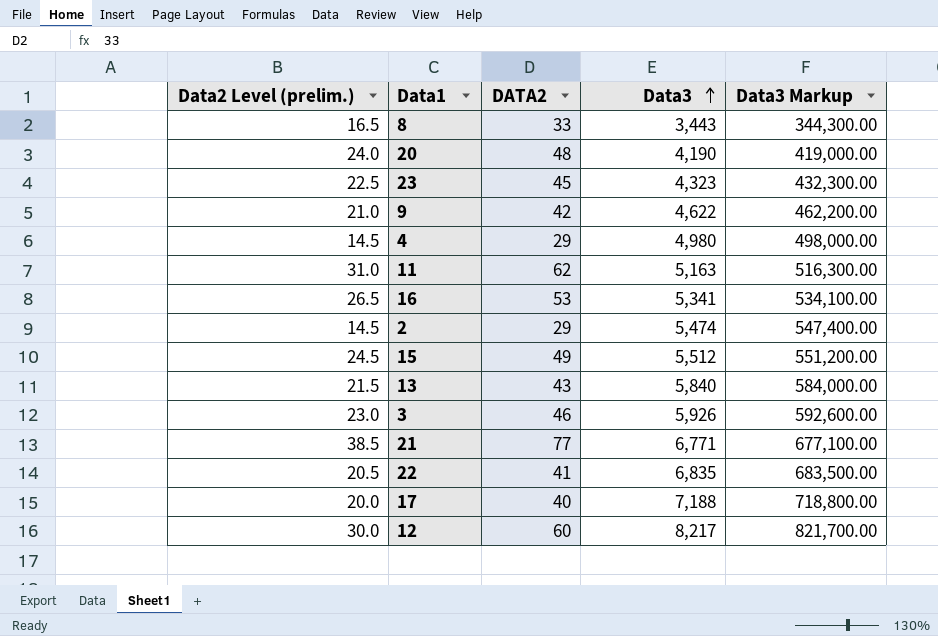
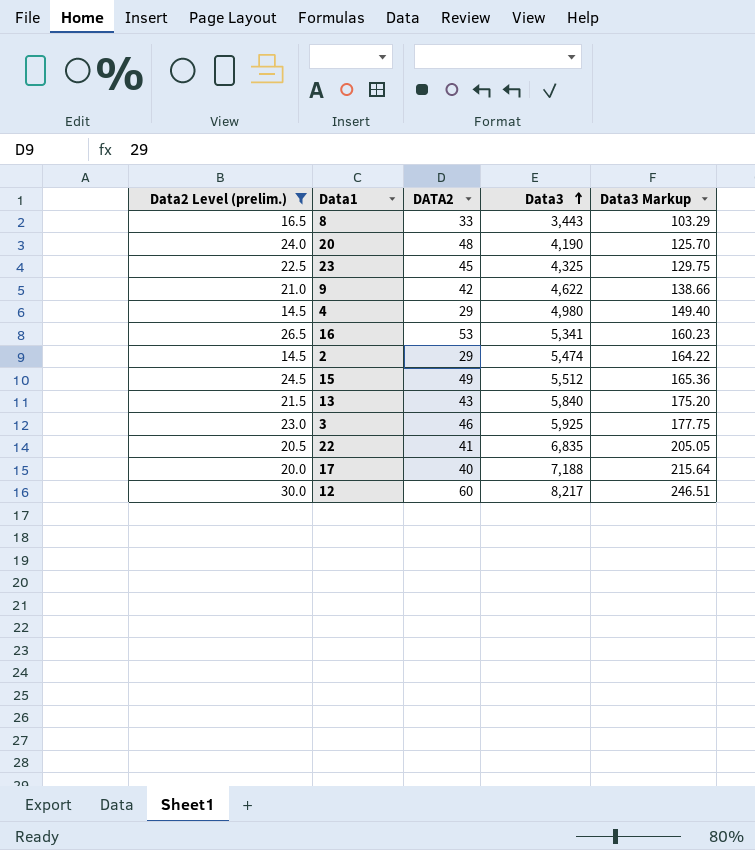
filter: none -> Data2 Level (prelim.) <= 30.0
column Data3 Markup | formula: [Data3] * 100 -> [Data3] * 0.03
23 | Data3: 4,323 -> 4,325
3 | Data3: 5,926 -> 5,925

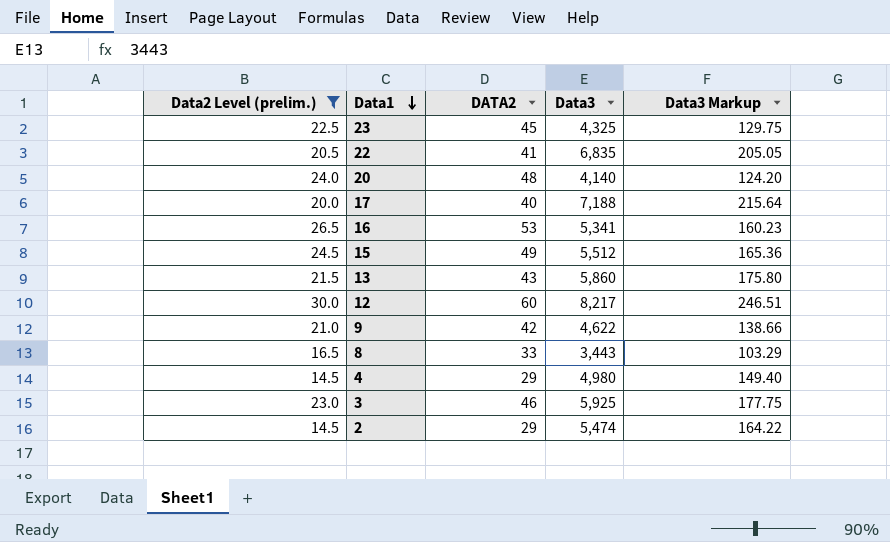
row order: Data3 ascending -> Data1 descending
20 | Data3: 4,190 -> 4,140
20 | Data3 Markup: 125.70 -> 124.20
13 | Data3: 5,840 -> 5,860
13 | Data3 Markup: 175.20 -> 175.80

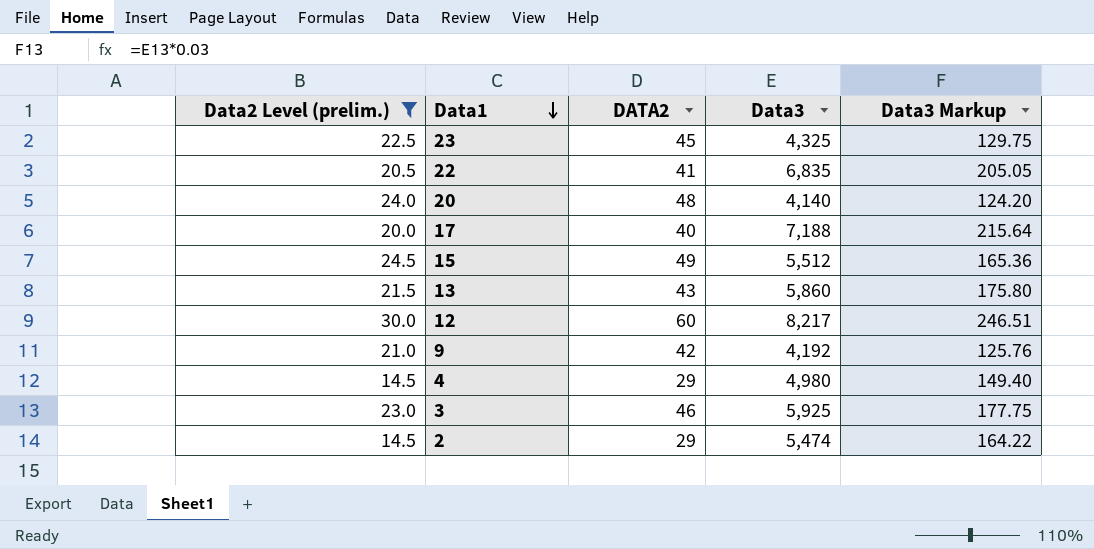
row 16: 26.5 | 53 | 5,341 | 160.23 -> none
row 8: 16.5 | 33 | 3,443 | 103.29 -> none
9 | Data3: 4,622 -> 4,192
9 | Data3 Markup: 138.66 -> 125.76

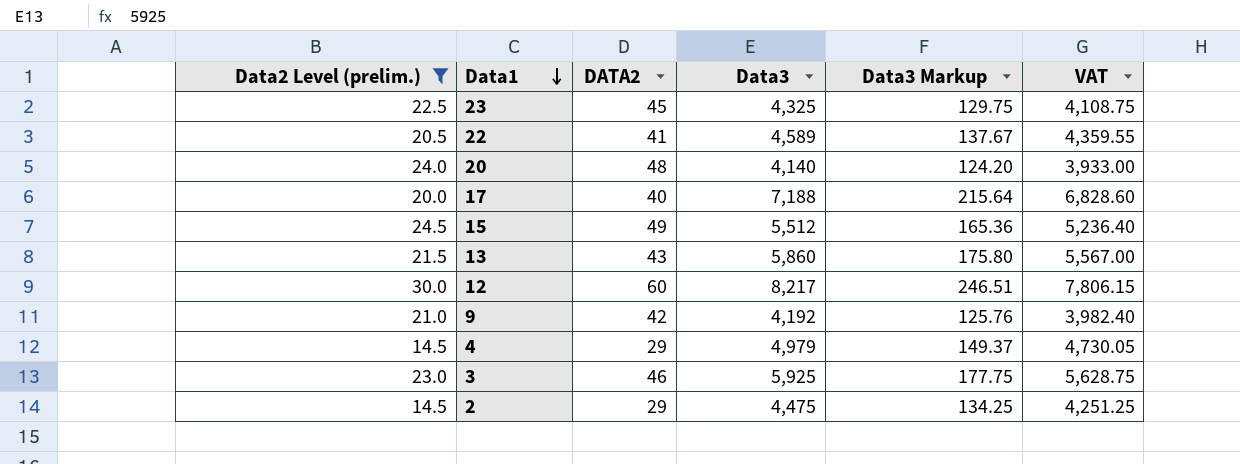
column VAT | formula: none -> [Data3] * 0.95
22 | Data3: 6,835 -> 4,589
22 | Data3 Markup: 205.05 -> 137.67
4 | Data3: 4,980 -> 4,979
4 | Data3 Markup: 149.40 -> 149.37
2 | Data3: 5,474 -> 4,475
2 | Data3 Markup: 164.22 -> 134.25

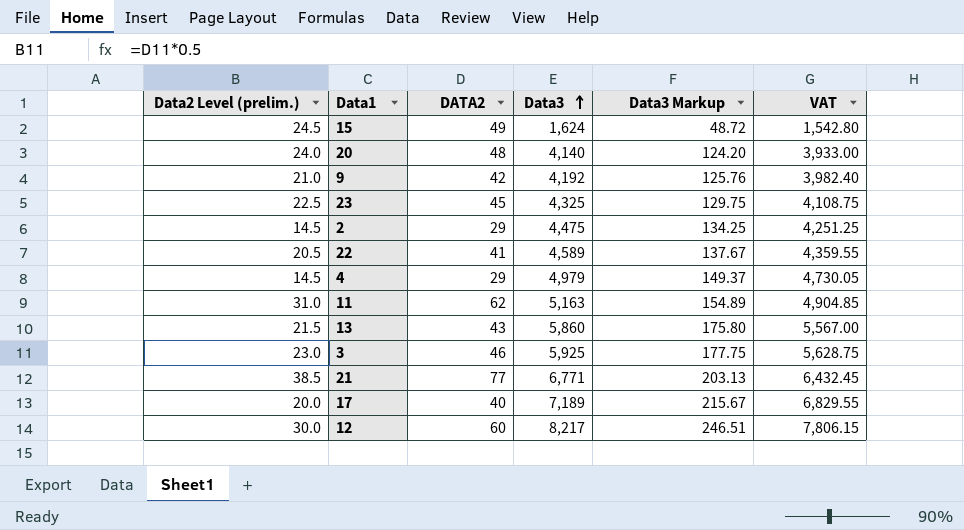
filter: Data2 Level (prelim.) <= 30.0 -> none
row order: Data1 descending -> Data3 ascending
15 | Data3: 5,512 -> 1,624
15 | Data3 Markup: 165.36 -> 48.72
15 | VAT: 5,236.40 -> 1,542.80
17 | Data3: 7,188 -> 7,189
17 | Data3 Markup: 215.64 -> 215.67
17 | VAT: 6,828.60 -> 6,829.55

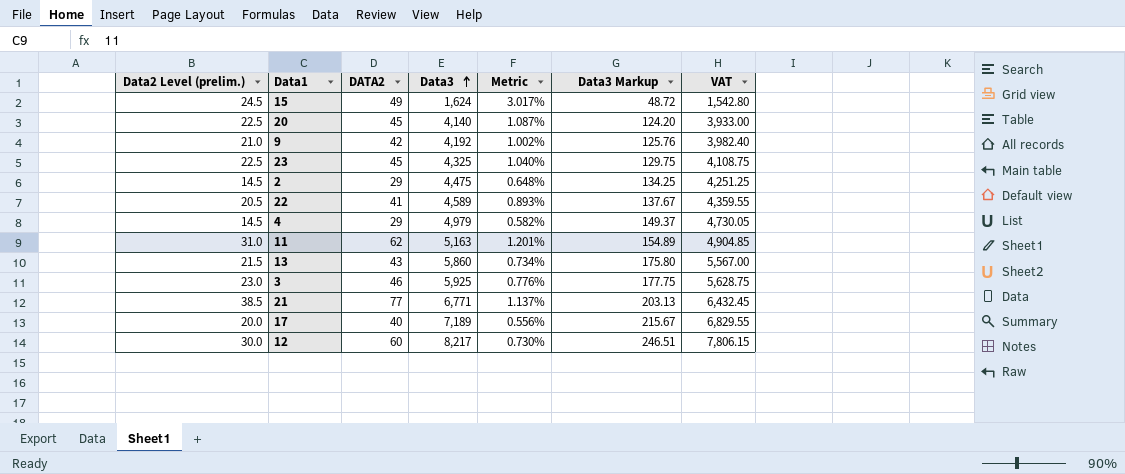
column Metric | formula: none -> [DATA2] / [Data3]
20 | Data2 Level (prelim.): 24.0 -> 22.5
20 | DATA2: 48 -> 45

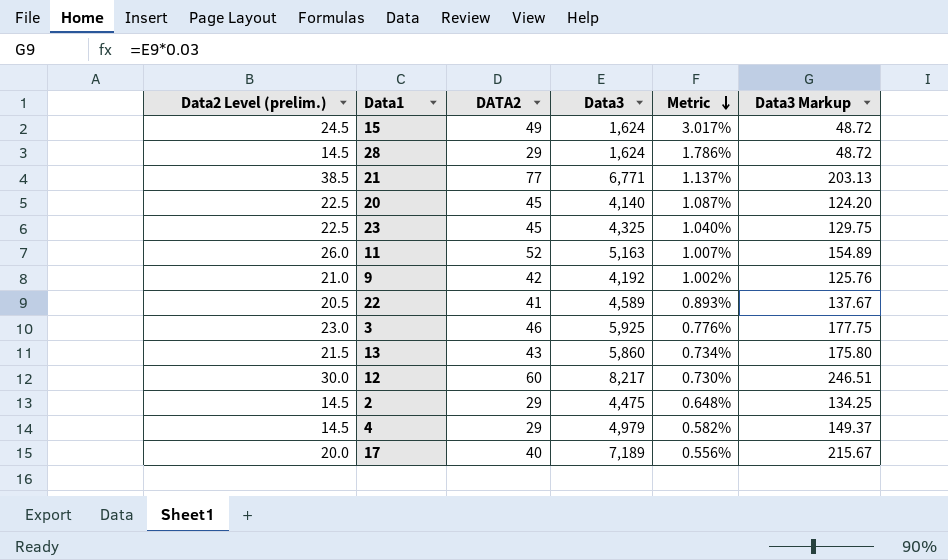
row order: Data3 ascending -> Metric descending
column VAT | formula: [Data3] * 0.95 -> none
row 28: none -> 14.5 | 29 | 1,624 | 1.786% | 48.72
11 | Data2 Level (prelim.): 31.0 -> 26.0
11 | DATA2: 62 -> 52
11 | Metric: 1.201% -> 1.007%

